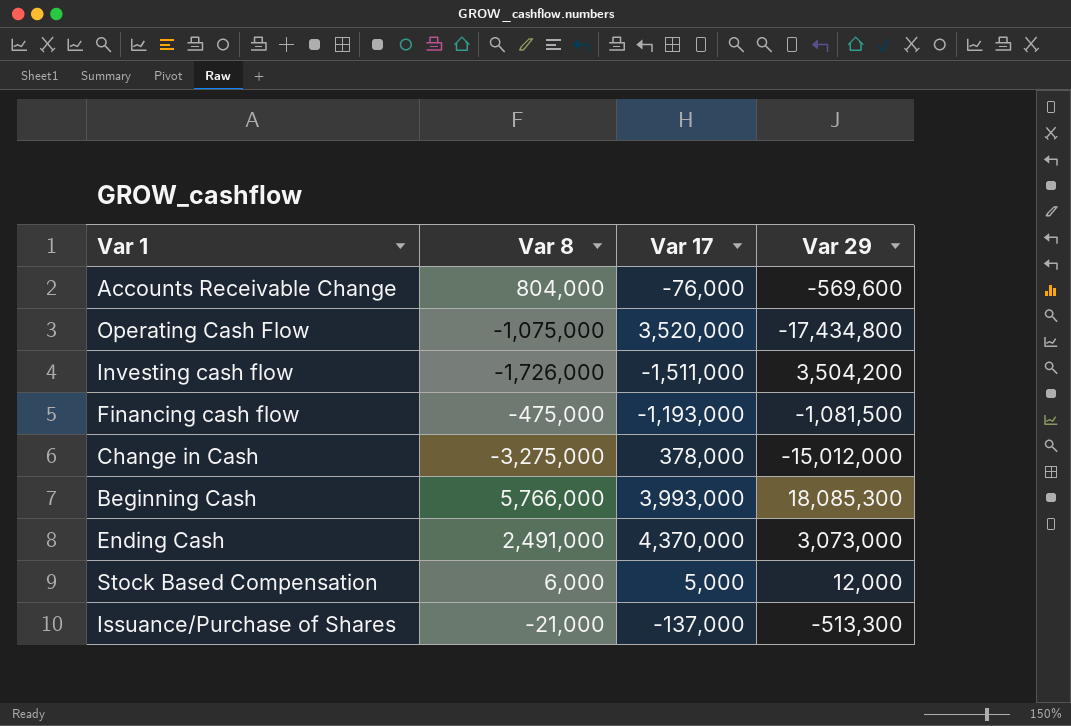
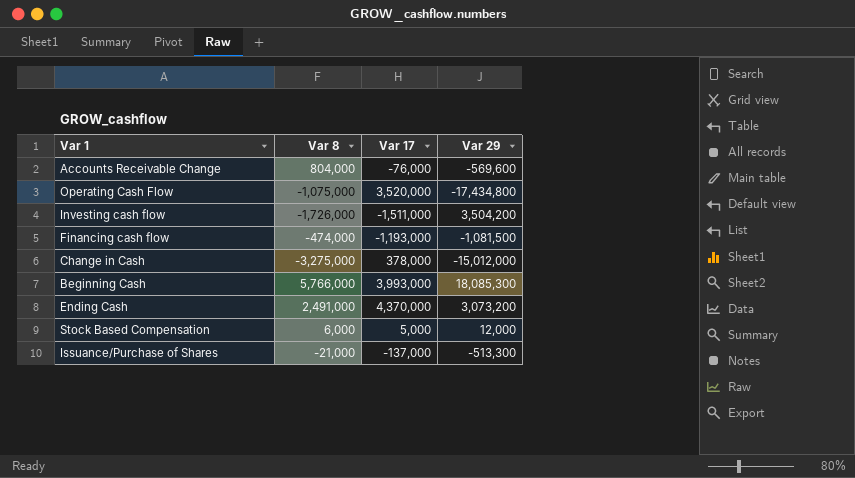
Financing cash flow | Var 8: -475,000 -> -474,000
Ending Cash | Var 29: 3,073,000 -> 3,073,200

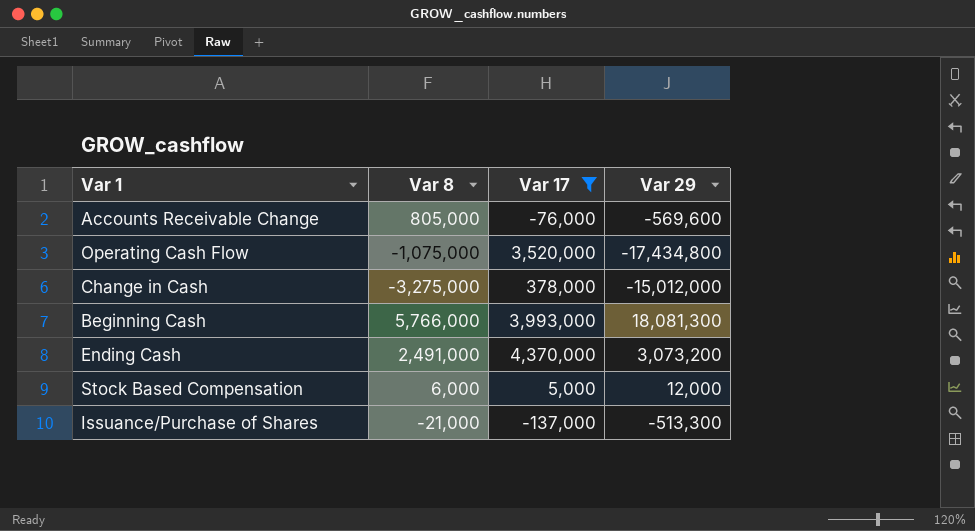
filter: none -> Var 17 >= -137,000
Accounts Receivable Change | Var 8: 804,000 -> 805,000
Beginning Cash | Var 29: 18,085,300 -> 18,081,300

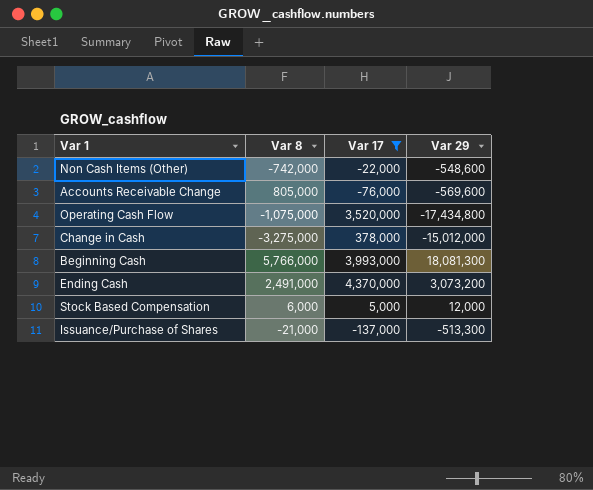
row Non Cash Items (Other): none -> -742,000 | -22,000 | -548,600

